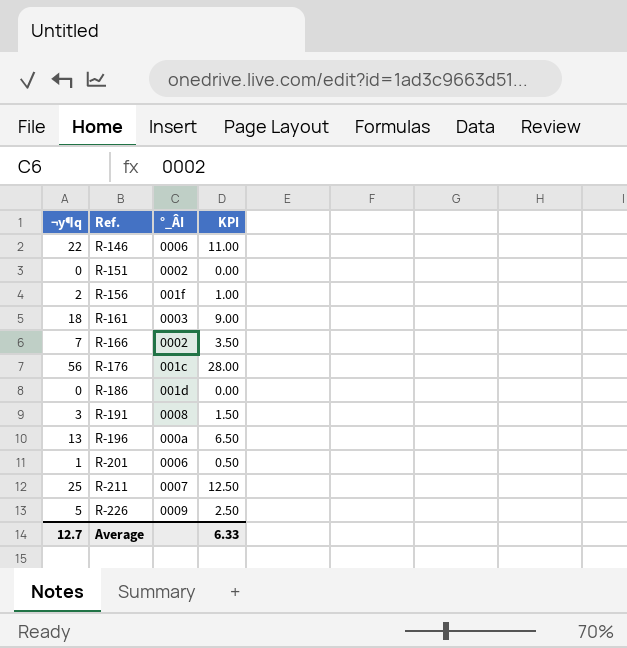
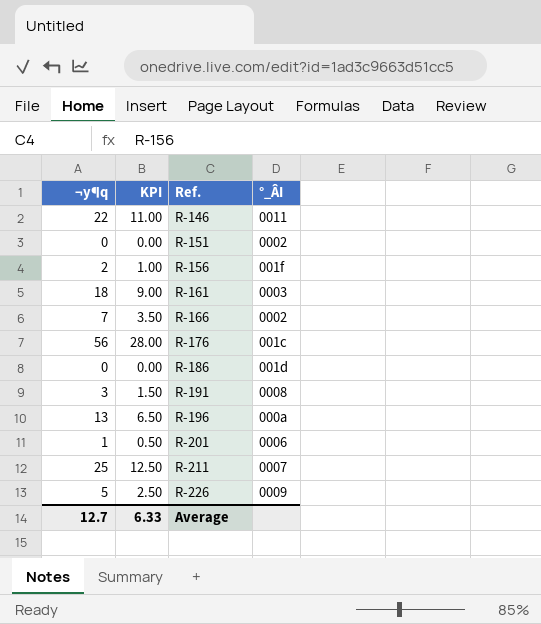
column KPI | position: 4 -> 2
R-146 | °_ÂI: 0006 -> 0011

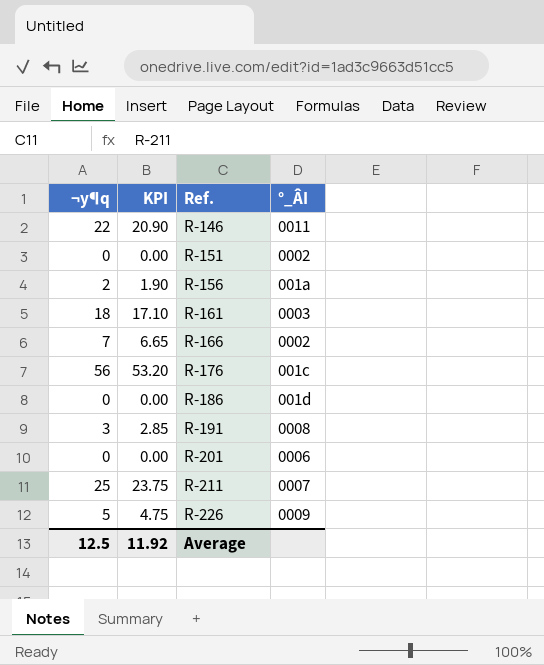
column KPI | formula: [¬y¶q] * 0.5 -> [¬y¶q] * 0.95
row R-196: 13 | 6.50 | 000a -> none
R-156 | °_ÂI: 001f -> 001a
R-201 | ¬y¶q: 1 -> 0
Average | ¬y¶q: 12.7 -> 12.5
Average | KPI: 6.33 -> 11.92

